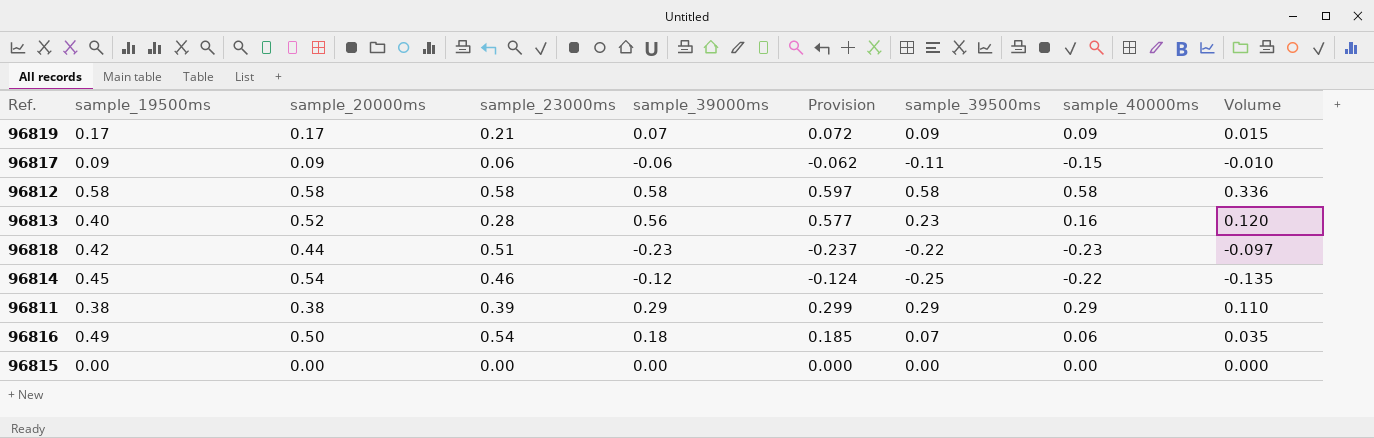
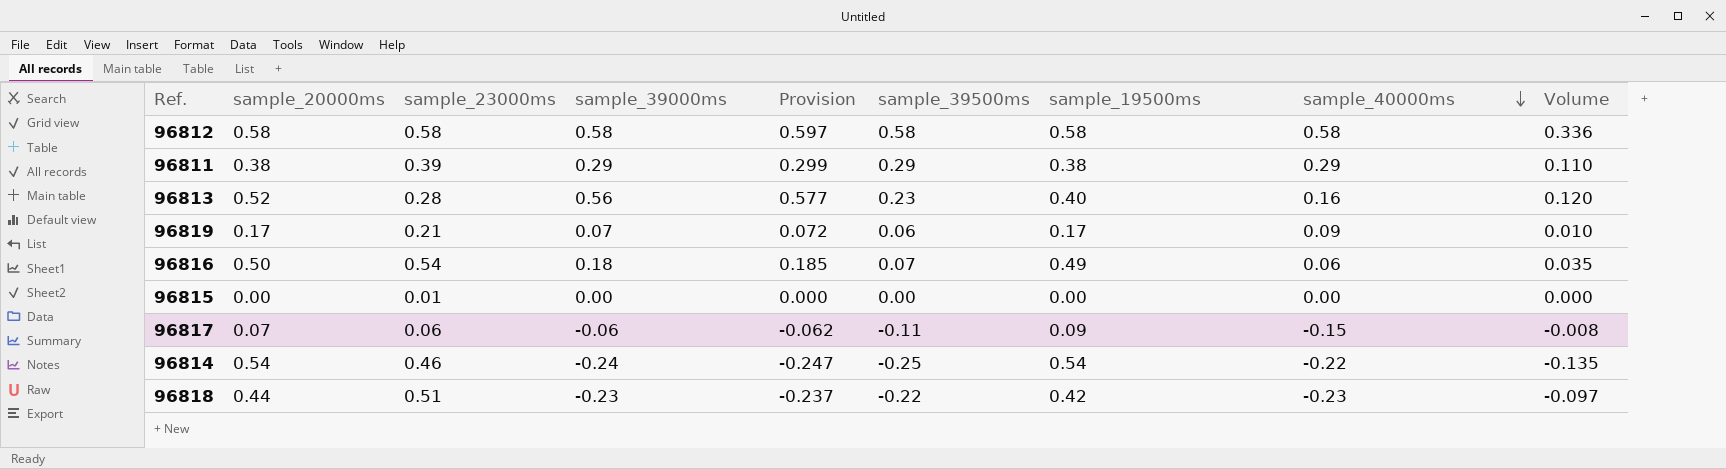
row order: none -> sample_40000ms descending
column sample_19500ms | position: 2 -> 7
96819 | sample_39500ms: 0.09 -> 0.06
96819 | Volume: 0.015 -> 0.010
96815 | sample_23000ms: 0.00 -> 0.01
96817 | sample_20000ms: 0.09 -> 0.07
96817 | Volume: -0.010 -> -0.008
96814 | sample_39000ms: -0.12 -> -0.24
96814 | Provision: -0.124 -> -0.247
96814 | sample_19500ms: 0.45 -> 0.54

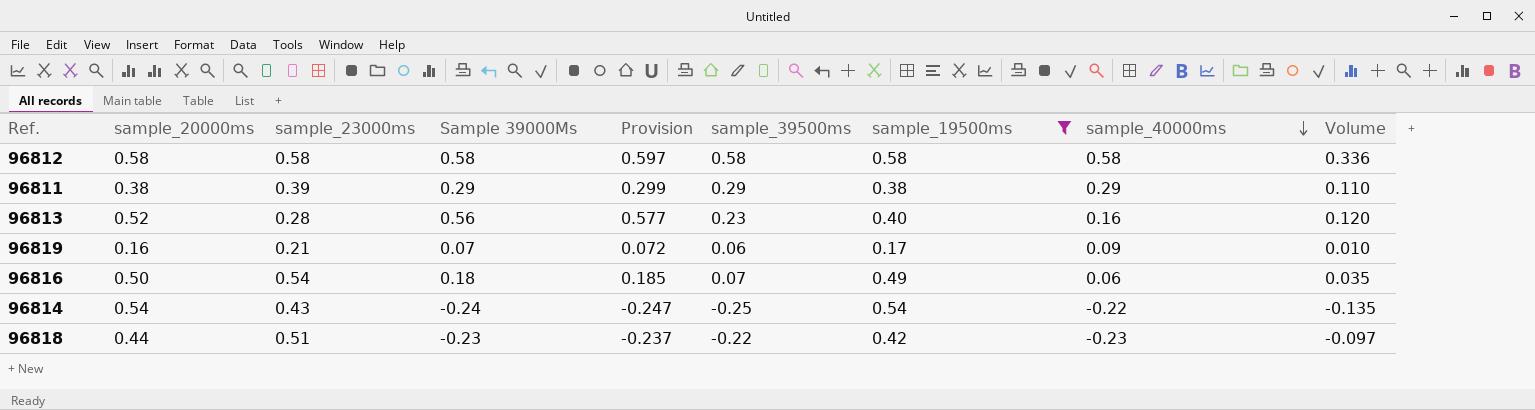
filter: none -> sample_19500ms >= 0.17
column name: sample_39000ms -> Sample 39000Ms
96819 | sample_20000ms: 0.17 -> 0.16
96814 | sample_23000ms: 0.46 -> 0.43

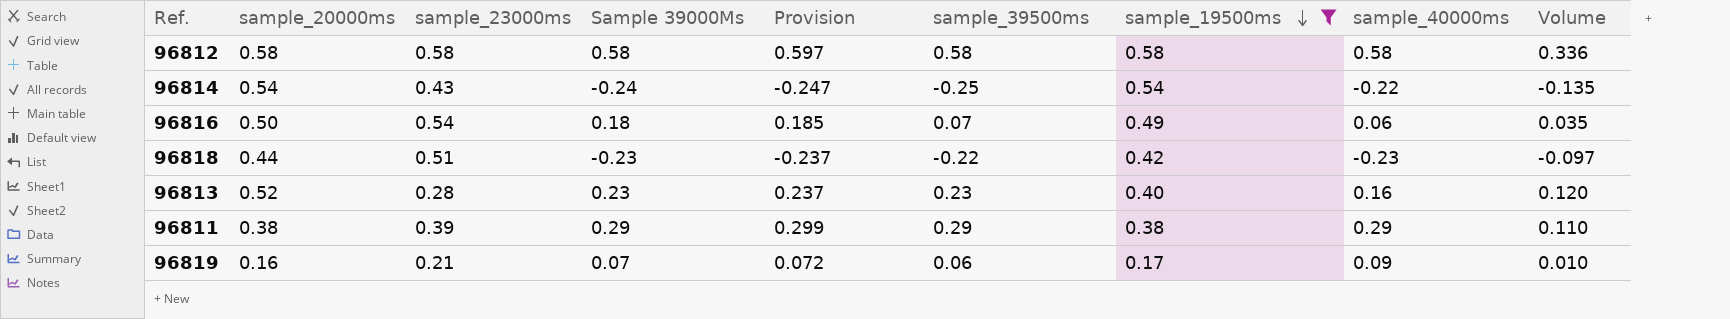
row order: sample_40000ms descending -> sample_19500ms descending
96813 | Sample 39000Ms: 0.56 -> 0.23
96813 | Provision: 0.577 -> 0.237

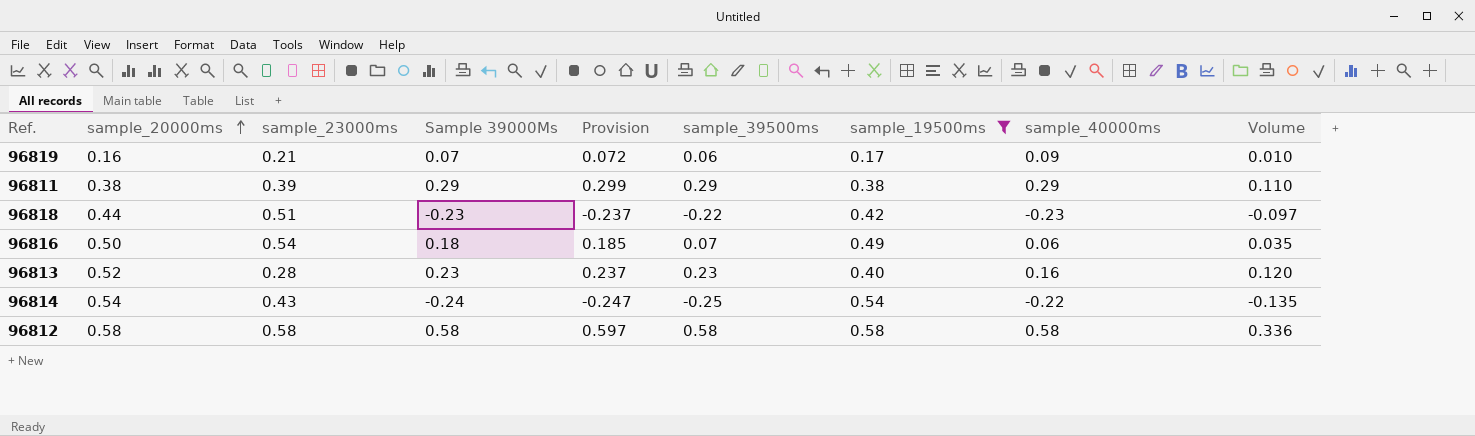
row order: sample_19500ms descending -> sample_20000ms ascending

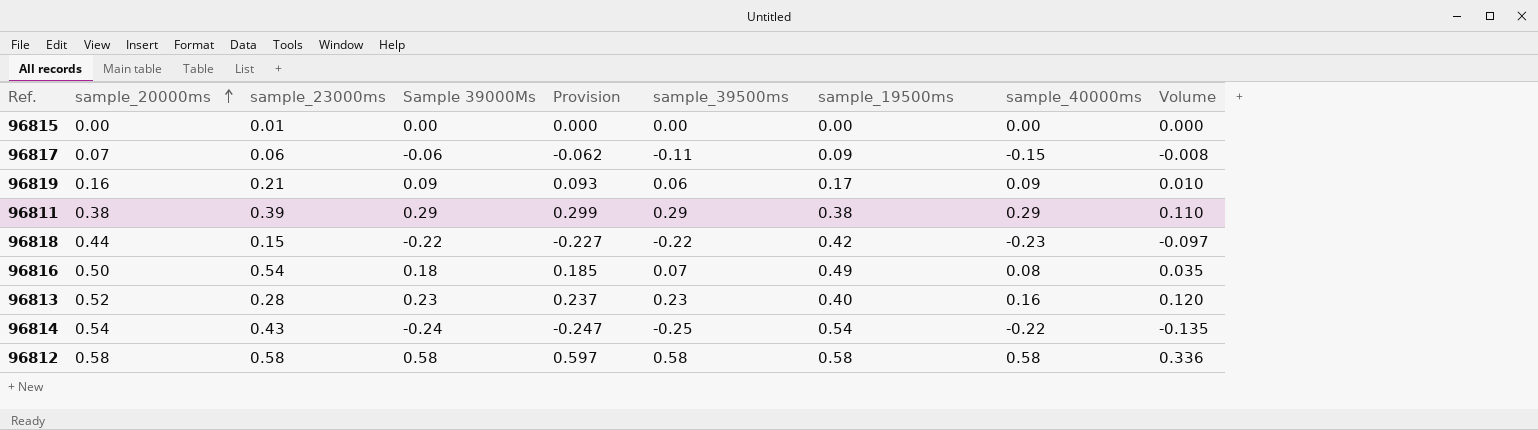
filter: sample_19500ms >= 0.17 -> none
96819 | Sample 39000Ms: 0.07 -> 0.09
96819 | Provision: 0.072 -> 0.093
96818 | sample_23000ms: 0.51 -> 0.15
96818 | Sample 39000Ms: -0.23 -> -0.22
96818 | Provision: -0.237 -> -0.227
96816 | sample_40000ms: 0.06 -> 0.08

